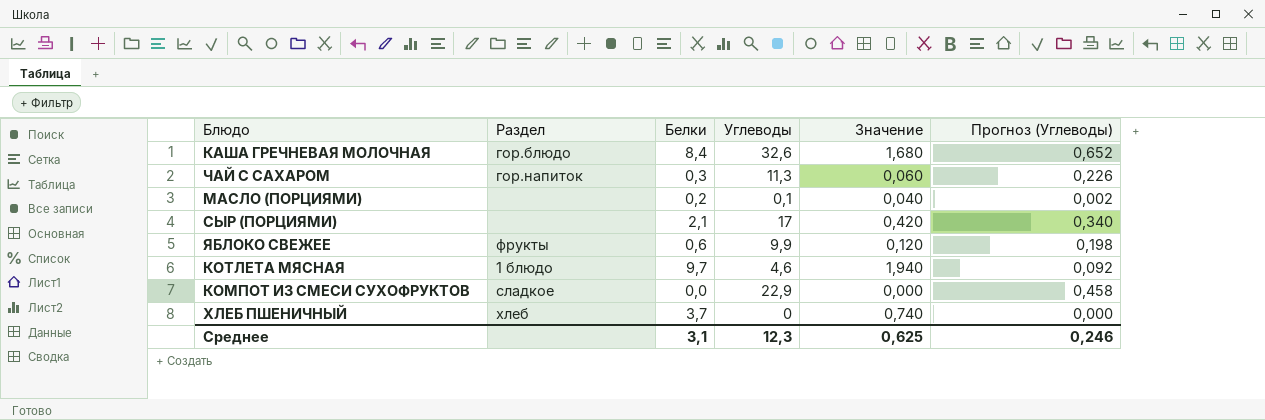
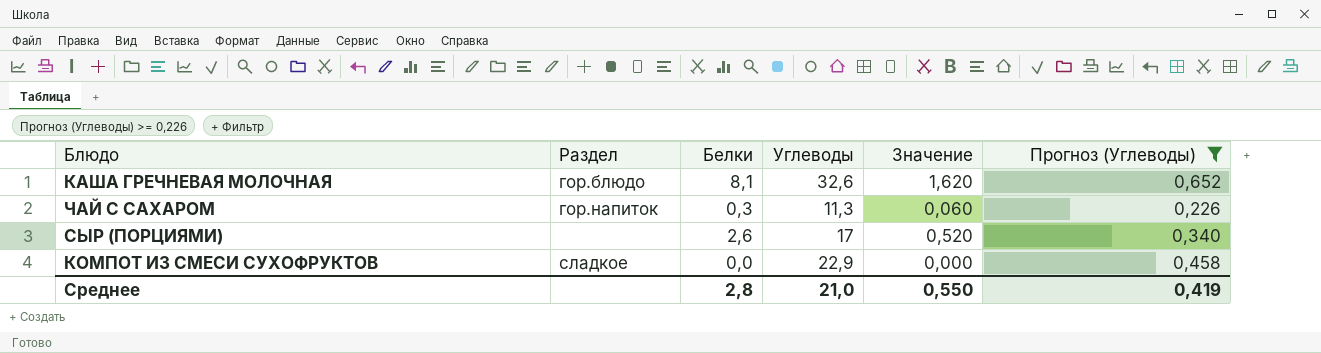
filter: none -> Прогноз (Углеводы) >= 0,226
КАША ГРЕЧНЕВАЯ МОЛОЧНАЯ | Белки: 8,4 -> 8,1
КАША ГРЕЧНЕВАЯ МОЛОЧНАЯ | Значение: 1,680 -> 1,620
СЫР (ПОРЦИЯМИ) | Белки: 2,1 -> 2,6
СЫР (ПОРЦИЯМИ) | Значение: 0,420 -> 0,520
Среднее | Белки: 3,1 -> 2,8
Среднее | Углеводы: 12,3 -> 21,0
Среднее | Значение: 0,625 -> 0,550
Среднее | Прогноз (Углеводы): 0,246 -> 0,419

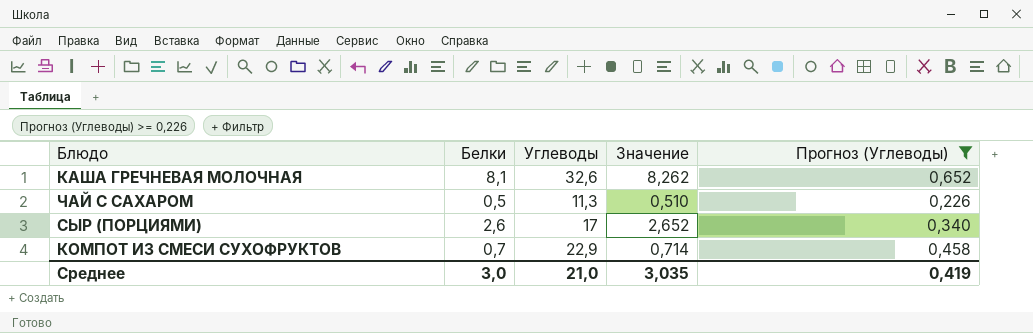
column Раздел | position: 2 -> none
column Значение | formula: [Белки] * 0,2 -> [Белки] * 1,02
ЧАЙ С САХАРОМ | Белки: 0,3 -> 0,5
КОМПОТ ИЗ СМЕСИ СУХОФРУКТОВ | Белки: 0,0 -> 0,7
Среднее | Белки: 2,8 -> 3,0
Среднее | Значение: 0,550 -> 3,035

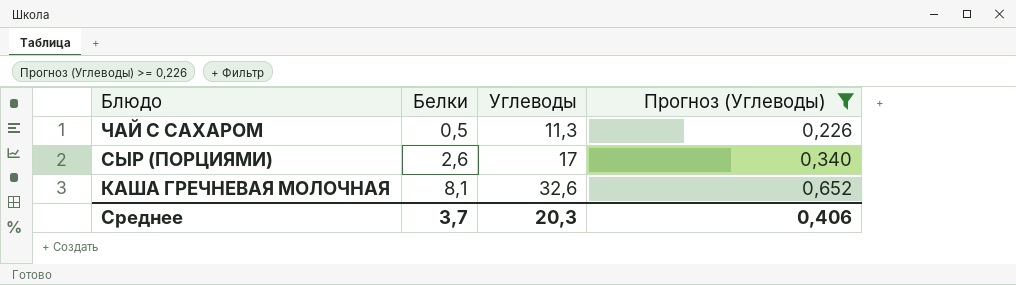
row order: none -> Блюдо descending
column Значение | formula: [Белки] * 1,02 -> none
row КОМПОТ ИЗ СМЕСИ СУХОФРУКТОВ: 0,7 | 22,9 | 0,714 | 0,458 -> none
Среднее | Белки: 3,0 -> 3,7
Среднее | Углеводы: 21,0 -> 20,3
Среднее | Прогноз (Углеводы): 0,419 -> 0,406

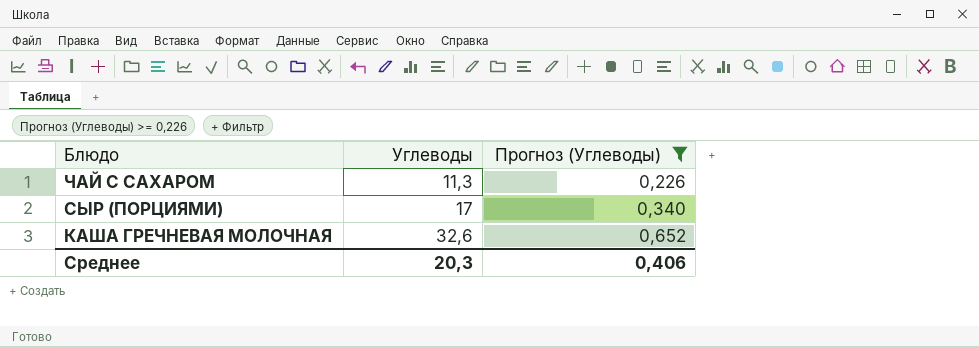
column Белки | position: 2 -> none

